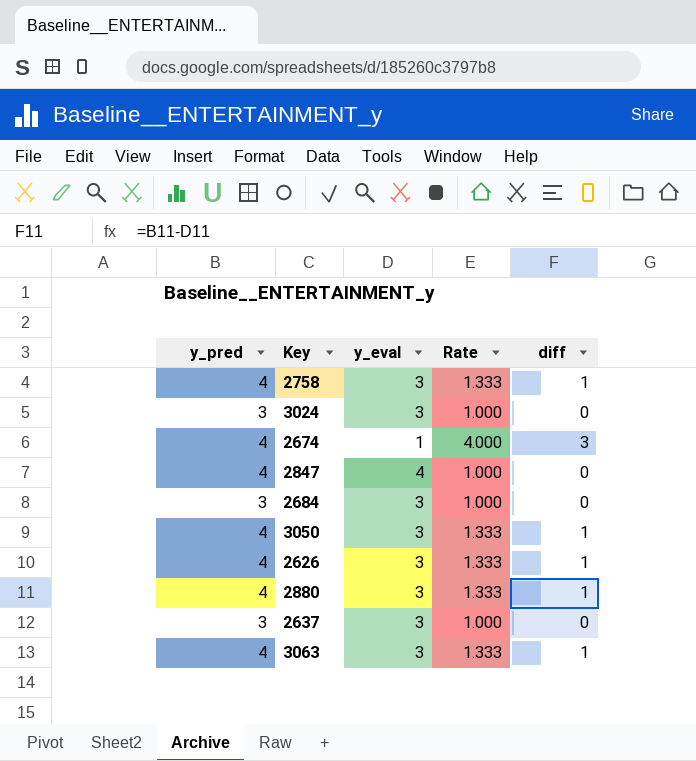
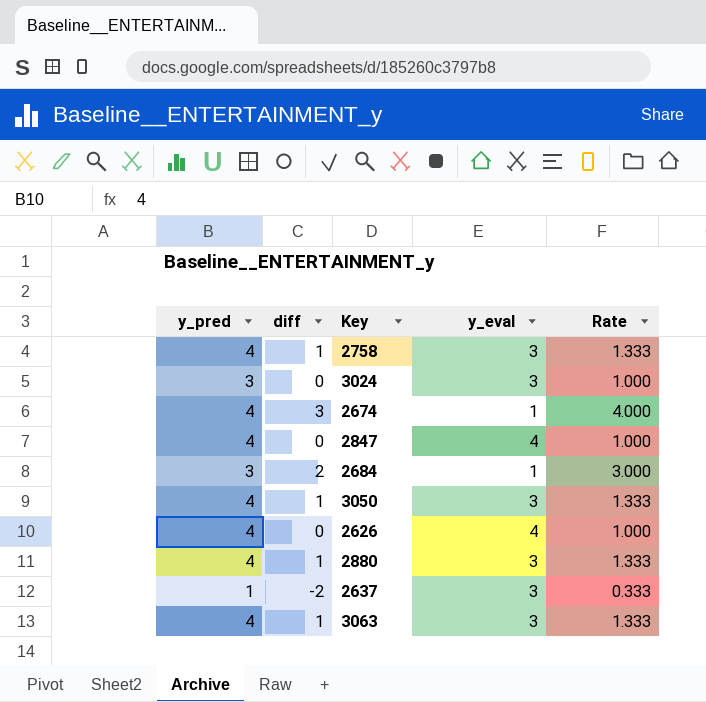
column diff | position: 5 -> 2
2684 | diff: 0 -> 2
2684 | y_eval: 3 -> 1
2684 | Rate: 1.000 -> 3.000
2626 | diff: 1 -> 0
2626 | y_eval: 3 -> 4
2626 | Rate: 1.333 -> 1.000
2637 | y_pred: 3 -> 1
2637 | diff: 0 -> -2
2637 | Rate: 1.000 -> 0.333

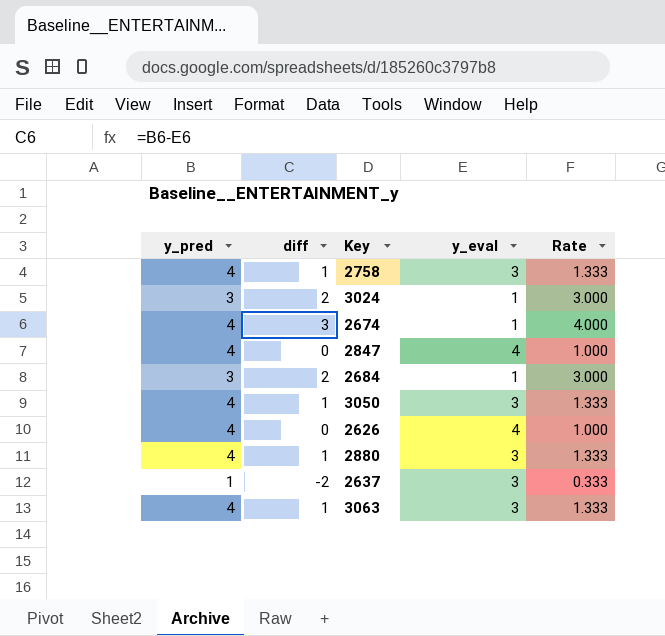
3024 | diff: 0 -> 2
3024 | y_eval: 3 -> 1
3024 | Rate: 1.000 -> 3.000

